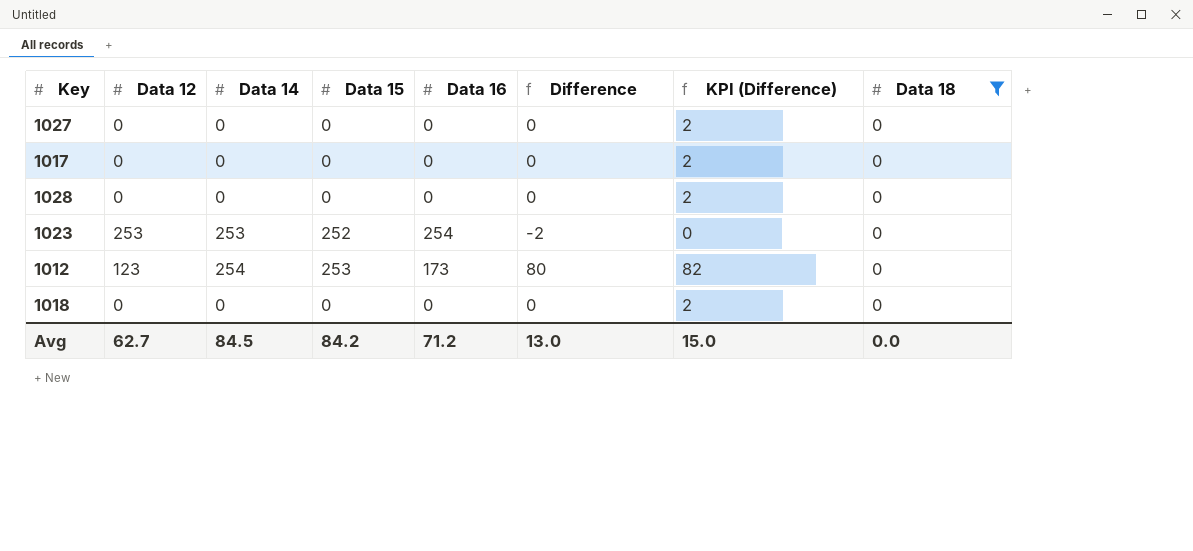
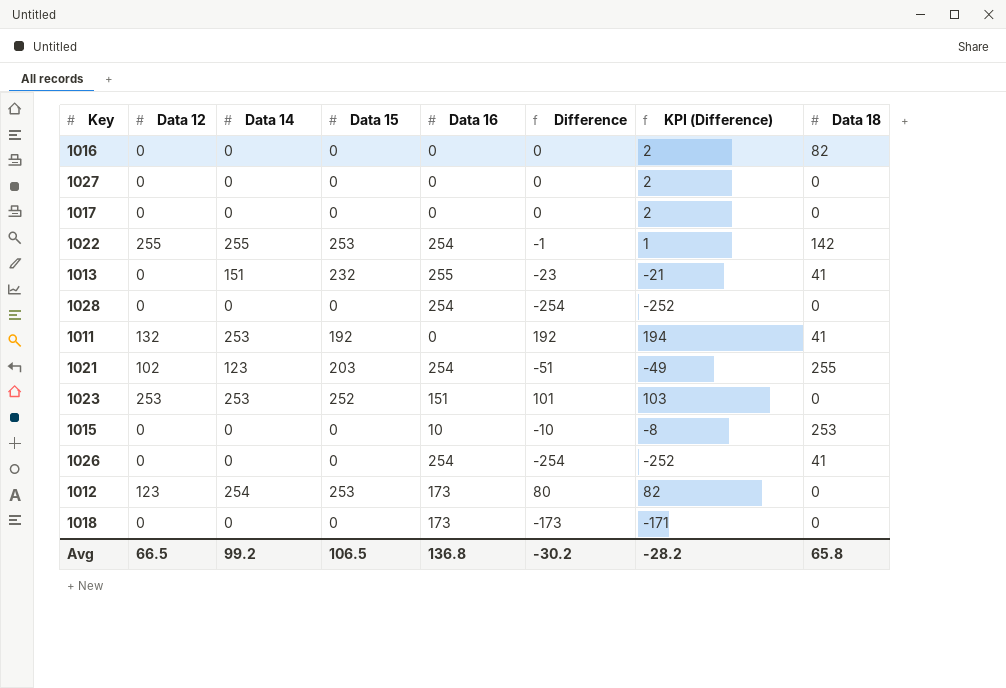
filter: Data 18 = 0 -> none
1028 | Data 16: 0 -> 254
1028 | Difference: 0 -> -254
1028 | KPI (Difference): 2 -> -252
1023 | Data 16: 254 -> 151
1023 | Difference: -2 -> 101
1023 | KPI (Difference): 0 -> 103
1018 | Data 16: 0 -> 173
1018 | Difference: 0 -> -173
1018 | KPI (Difference): 2 -> -171
Avg | Data 12: 62.7 -> 66.5
Avg | Data 14: 84.5 -> 99.2
Avg | Data 15: 84.2 -> 106.5
Avg | Data 16: 71.2 -> 136.8
Avg | Difference: 13.0 -> -30.2
Avg | KPI (Difference): 15.0 -> -28.2
Avg | Data 18: 0.0 -> 65.8

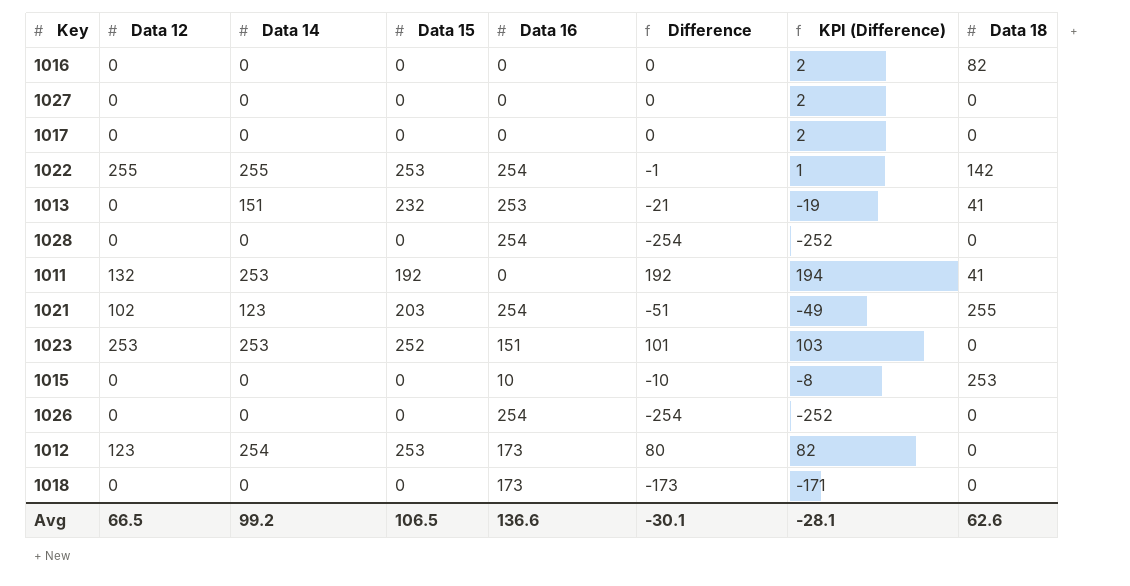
1013 | Data 16: 255 -> 253
1013 | Difference: -23 -> -21
1013 | KPI (Difference): -21 -> -19
1026 | Data 18: 41 -> 0
Avg | Data 16: 136.8 -> 136.6
Avg | Difference: -30.2 -> -30.1
Avg | KPI (Difference): -28.2 -> -28.1
Avg | Data 18: 65.8 -> 62.6

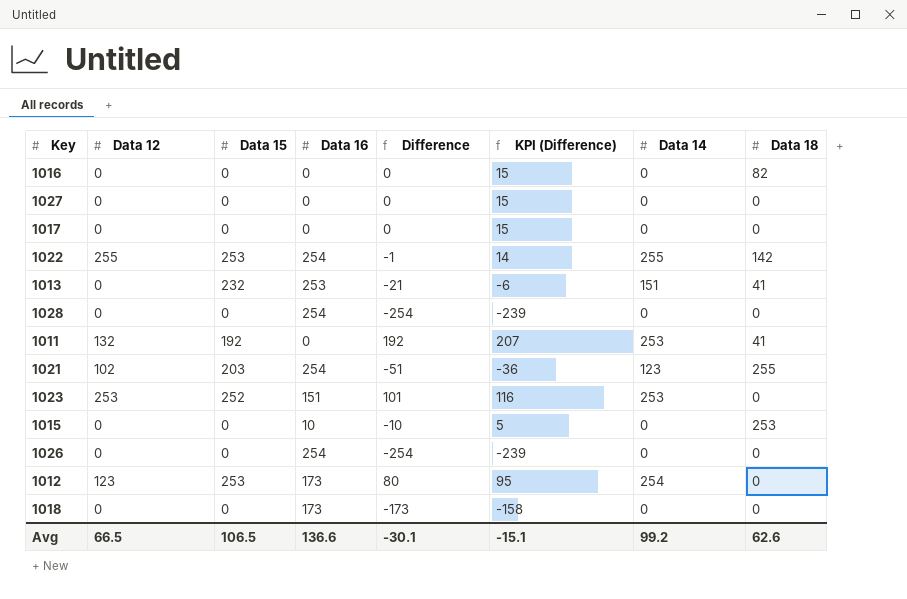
column KPI (Difference) | formula: [Difference] + 2 -> [Difference] + 15
column Data 14 | position: 3 -> 7
Avg | KPI (Difference): -28.1 -> -15.1

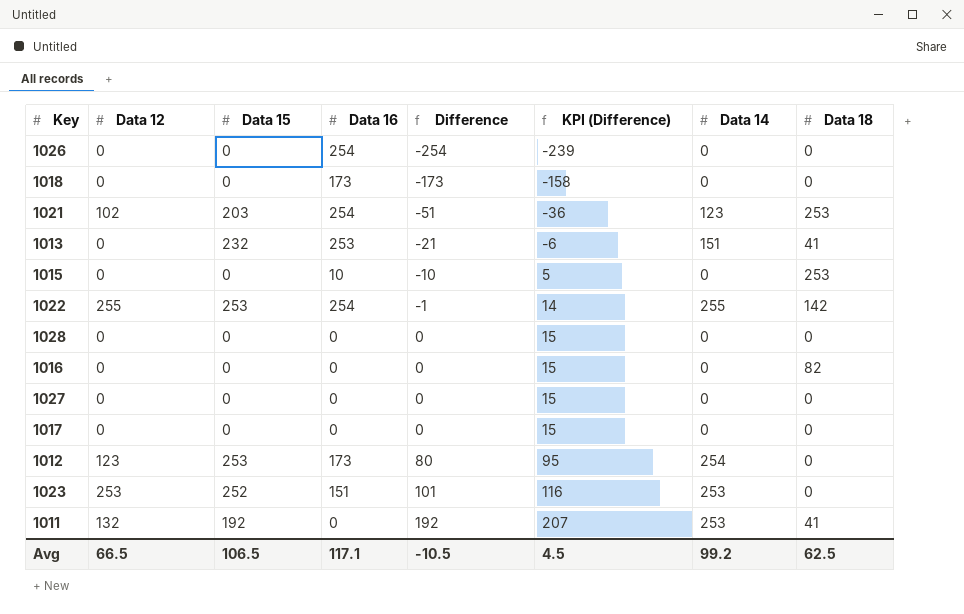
row order: none -> Difference ascending
1021 | Data 18: 255 -> 253
1028 | Data 16: 254 -> 0
1028 | Difference: -254 -> 0
1028 | KPI (Difference): -239 -> 15
Avg | Data 16: 136.6 -> 117.1
Avg | Difference: -30.1 -> -10.5
Avg | KPI (Difference): -15.1 -> 4.5
Avg | Data 18: 62.6 -> 62.5

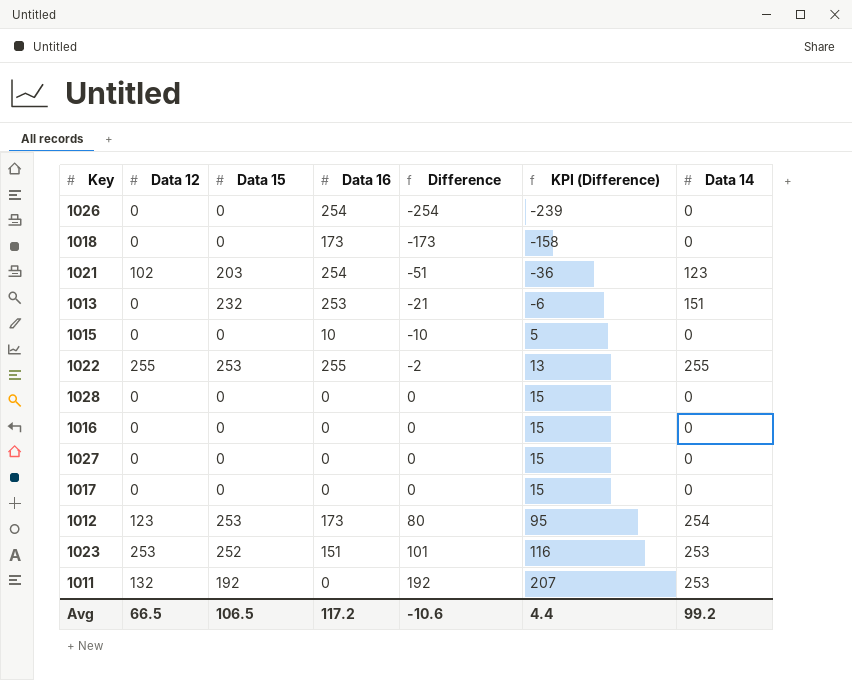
column Data 18 | position: 8 -> none
1022 | Data 16: 254 -> 255
1022 | Difference: -1 -> -2
1022 | KPI (Difference): 14 -> 13
Avg | Data 16: 117.1 -> 117.2
Avg | Difference: -10.5 -> -10.6
Avg | KPI (Difference): 4.5 -> 4.4

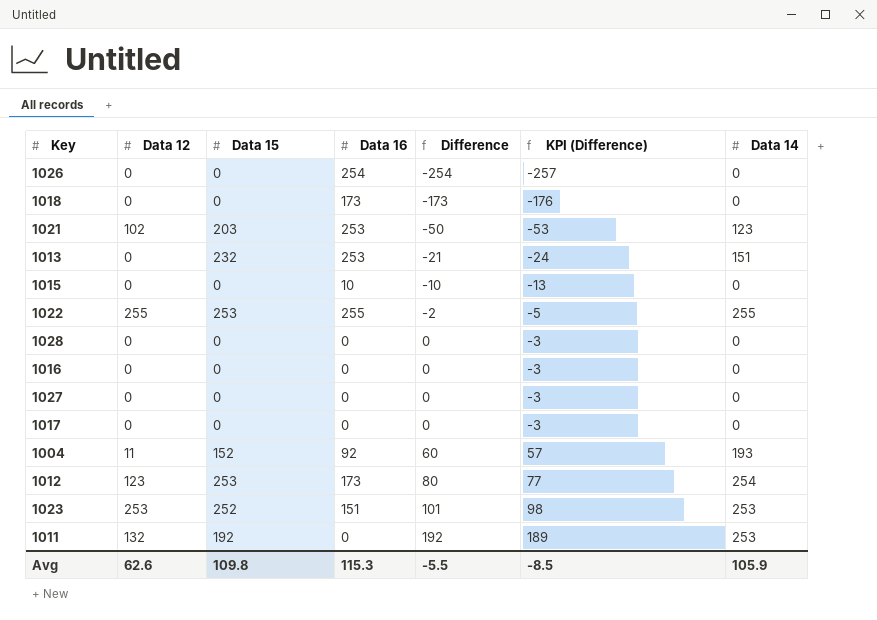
column KPI (Difference) | formula: [Difference] + 15 -> [Difference] - 3
1021 | Data 16: 254 -> 253
1021 | Difference: -51 -> -50
row 1004: none -> 11 | 152 | 92 | 60 | 57 | 193
Avg | Data 12: 66.5 -> 62.6
Avg | Data 15: 106.5 -> 109.8
Avg | Data 16: 117.2 -> 115.3
Avg | Difference: -10.6 -> -5.5
Avg | KPI (Difference): 4.4 -> -8.5
Avg | Data 14: 99.2 -> 105.9

